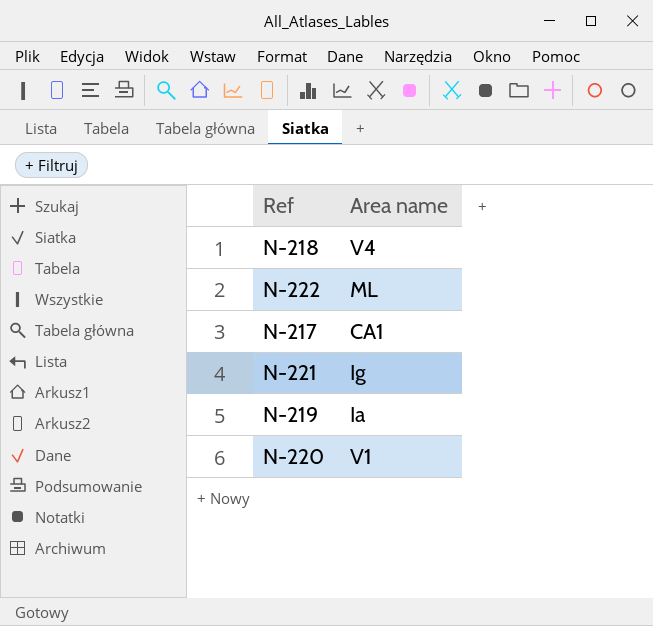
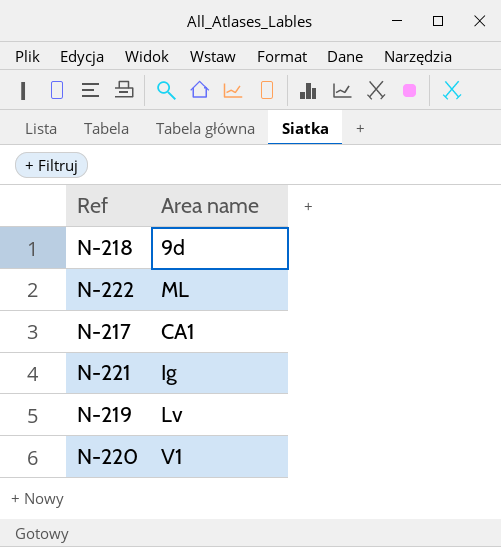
N-218 | Area name: V4 -> 9d
N-219 | Area name: Ia -> Lv

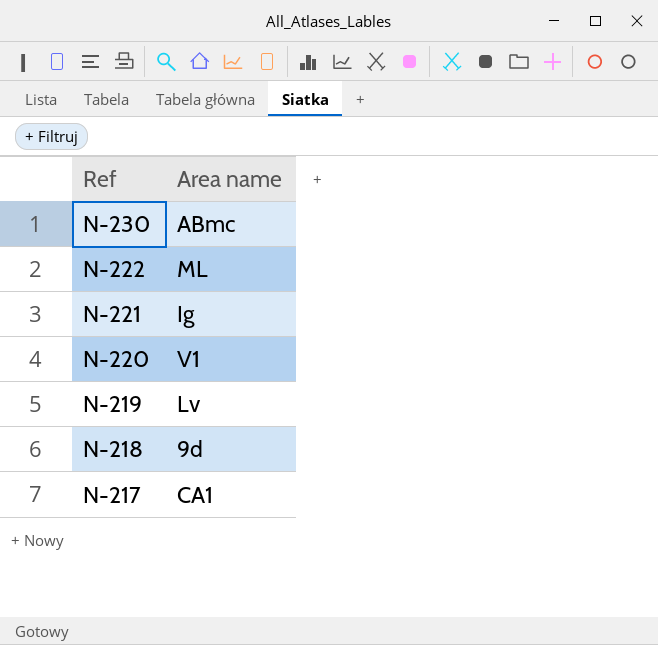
row order: none -> Ref descending
row N-230: none -> ABmc

